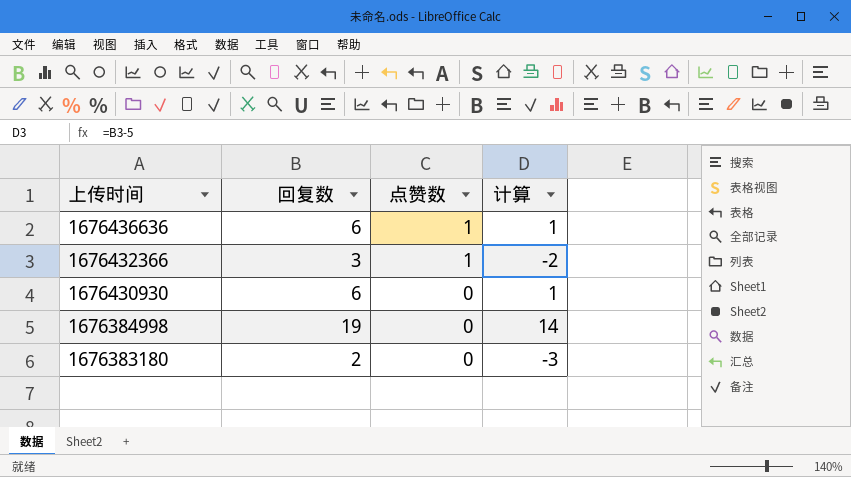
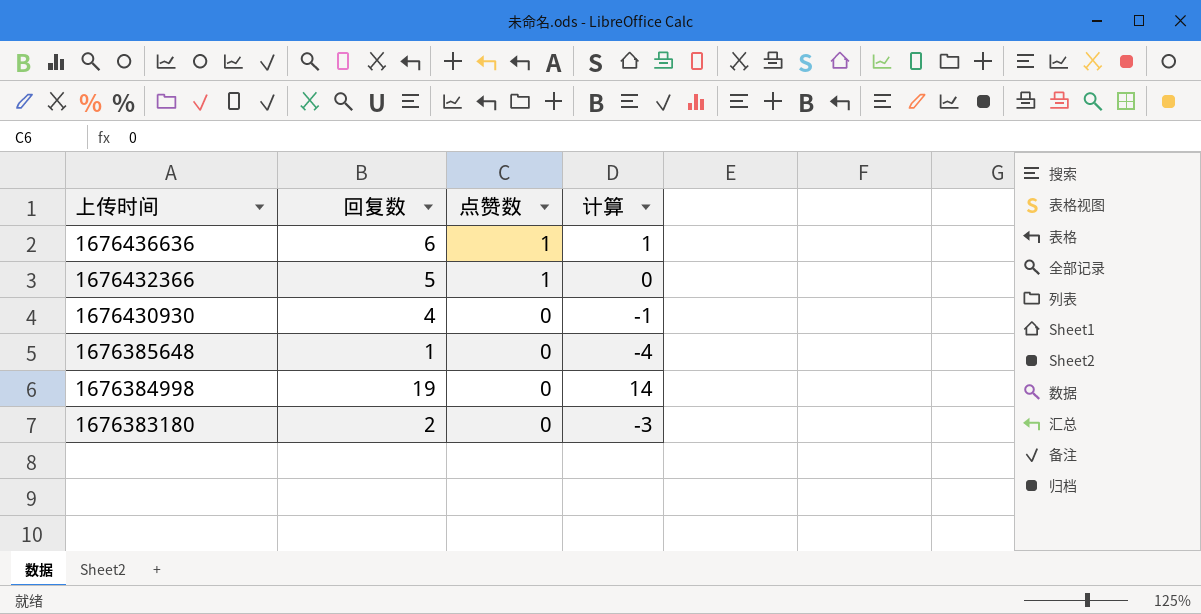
1676432366 | 回复数: 3 -> 5
1676432366 | 计算: -2 -> 0
1676430930 | 回复数: 6 -> 4
1676430930 | 计算: 1 -> -1
row 1676385648: none -> 1 | 0 | -4

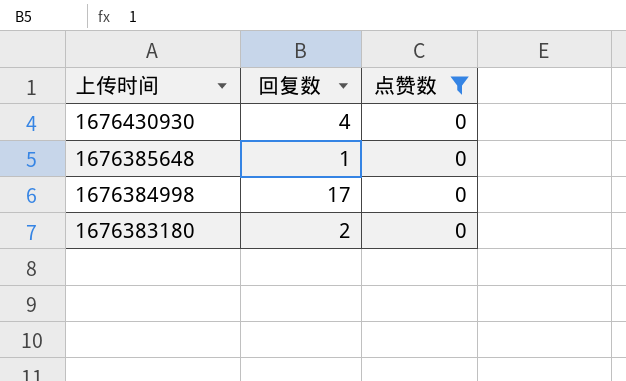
filter: none -> 点赞数 = 0
column 计算 | formula: [回复数] - 5 -> none
1676384998 | 回复数: 19 -> 17

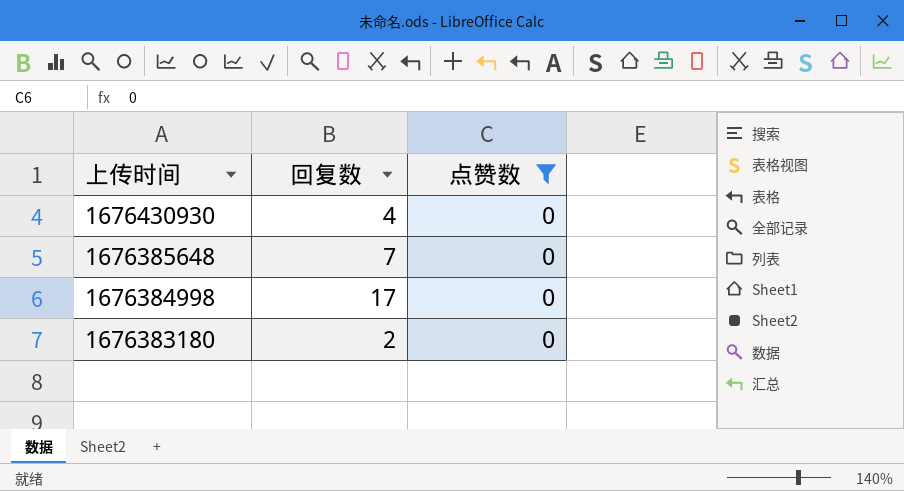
1676385648 | 回复数: 1 -> 7

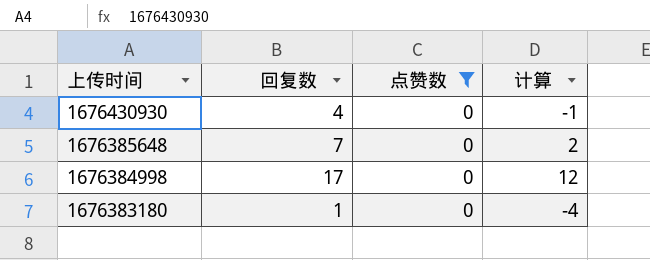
column 计算 | formula: none -> [回复数] - 5
1676383180 | 回复数: 2 -> 1

